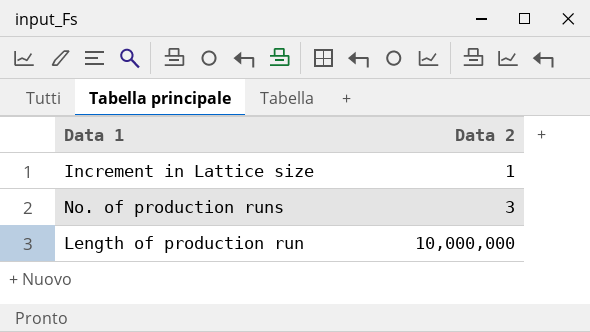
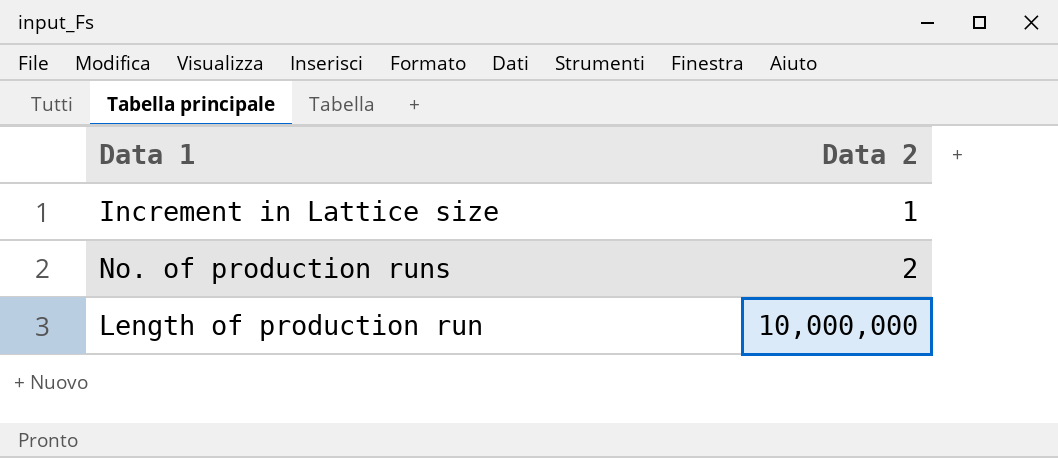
No. of production runs | Data 2: 3 -> 2

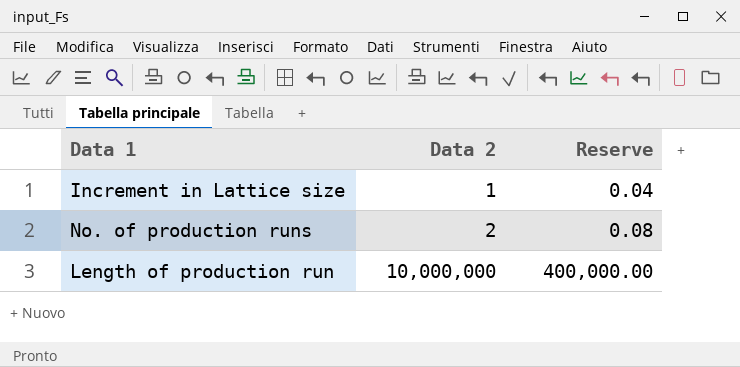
column Reserve | formula: none -> [Data 2] * 0.04

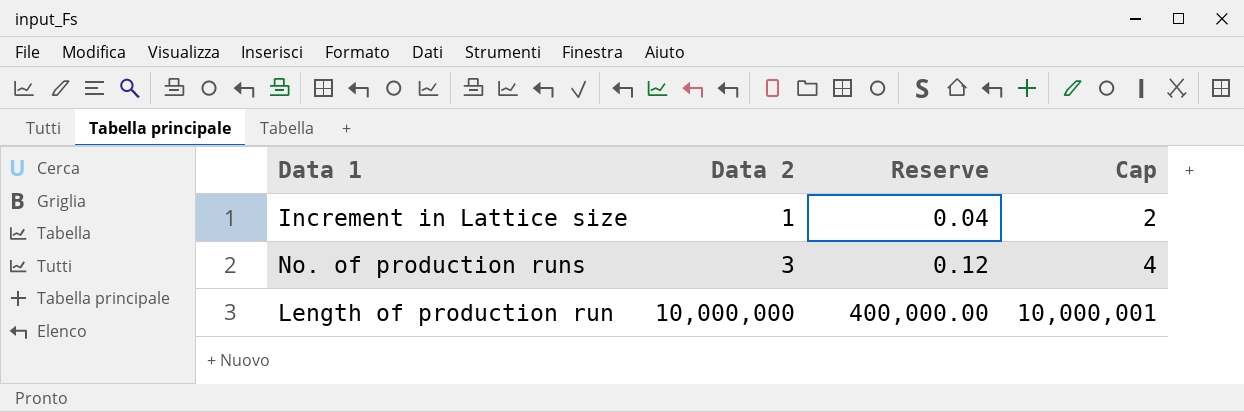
column Cap | formula: none -> [Data 2] + 1
No. of production runs | Data 2: 2 -> 3
No. of production runs | Reserve: 0.08 -> 0.12

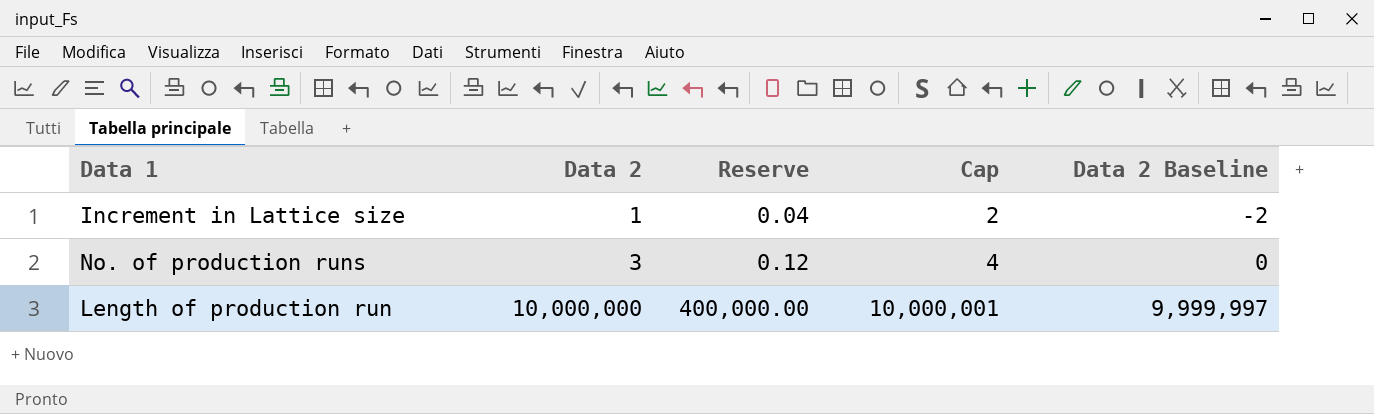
column Data 2 Baseline | formula: none -> [Data 2] - 3

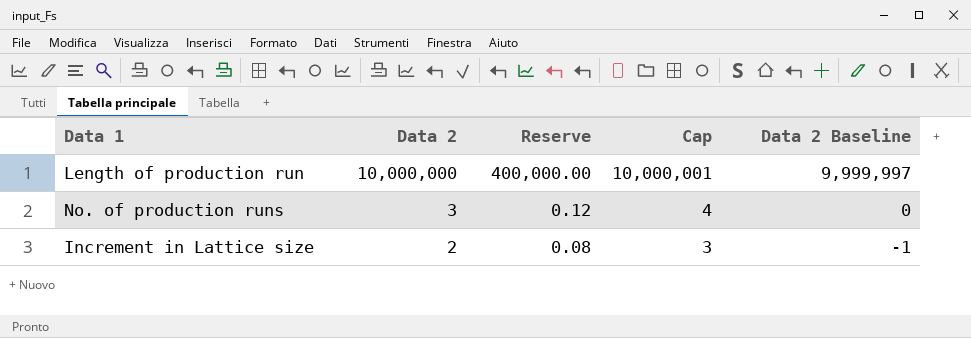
row order: Data 2 ascending -> Data 2 descending
Increment in Lattice size | Data 2: 1 -> 2
Increment in Lattice size | Reserve: 0.04 -> 0.08
Increment in Lattice size | Cap: 2 -> 3
Increment in Lattice size | Data 2 Baseline: -2 -> -1

